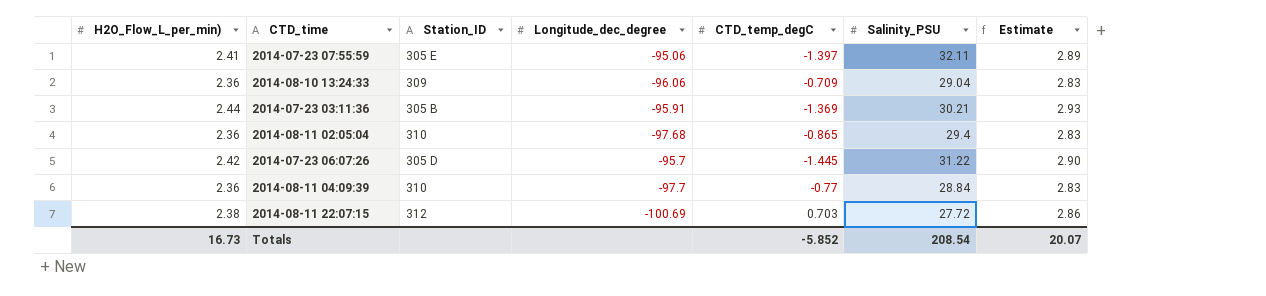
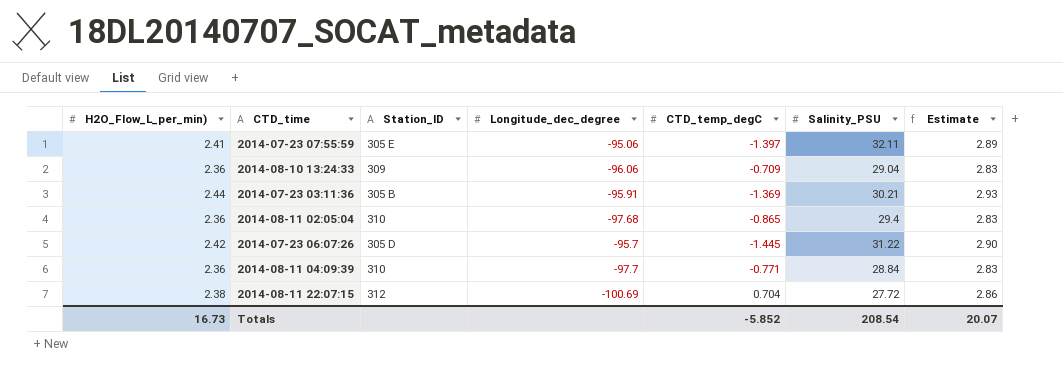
2014-08-11 04:09:39 | CTD_temp_degC: -0.77 -> -0.771
2014-08-11 22:07:15 | CTD_temp_degC: 0.703 -> 0.704

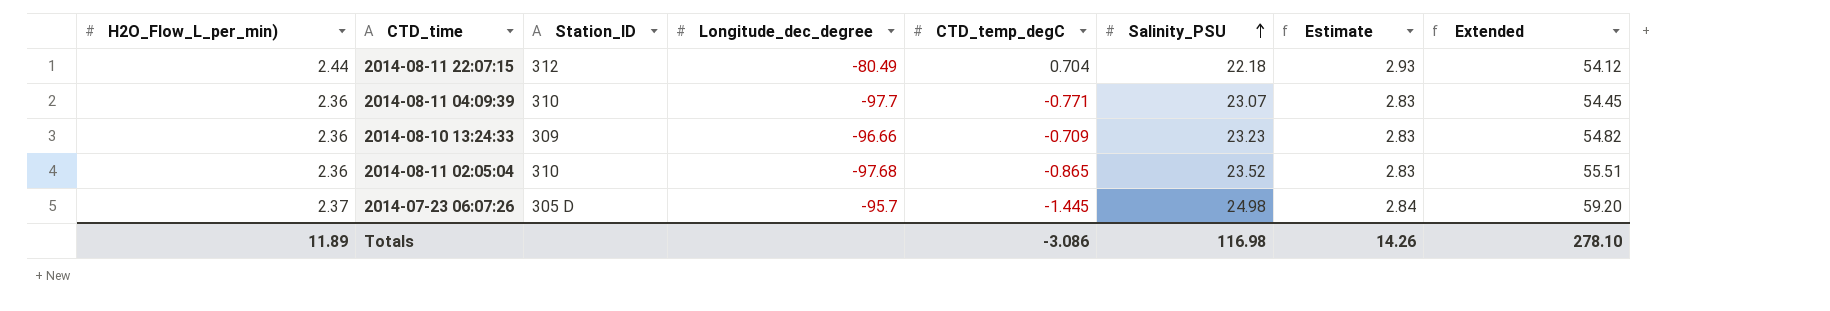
row order: none -> Salinity_PSU ascending
column Extended | formula: none -> [H2O_Flow_L_per_min)] * [Salinity_PSU]
row 2014-07-23 07:55:59: 2.41 | 305 E | -95.06 | -1.397 | 32.11 | 2.89 -> none
row 2014-07-23 03:11:36: 2.44 | 305 B | -95.91 | -1.369 | 30.21 | 2.93 -> none
2014-08-11 22:07:15 | H2O_Flow_L_per_min): 2.38 -> 2.44
2014-08-11 22:07:15 | Longitude_dec_degree: -100.69 -> -80.49
2014-08-11 22:07:15 | Salinity_PSU: 27.72 -> 22.18
2014-08-11 22:07:15 | Estimate: 2.86 -> 2.93
2014-08-11 04:09:39 | Salinity_PSU: 28.84 -> 23.07
2014-08-10 13:24:33 | Longitude_dec_degree: -96.06 -> -96.66
2014-08-10 13:24:33 | Salinity_PSU: 29.04 -> 23.23
2014-08-11 02:05:04 | Salinity_PSU: 29.4 -> 23.52
2014-07-23 06:07:26 | H2O_Flow_L_per_min): 2.42 -> 2.37
2014-07-23 06:07:26 | Salinity_PSU: 31.22 -> 24.98
2014-07-23 06:07:26 | Estimate: 2.90 -> 2.84
Totals | H2O_Flow_L_per_min): 16.73 -> 11.89
Totals | CTD_temp_degC: -5.852 -> -3.086
Totals | Salinity_PSU: 208.54 -> 116.98
Totals | Estimate: 20.07 -> 14.26

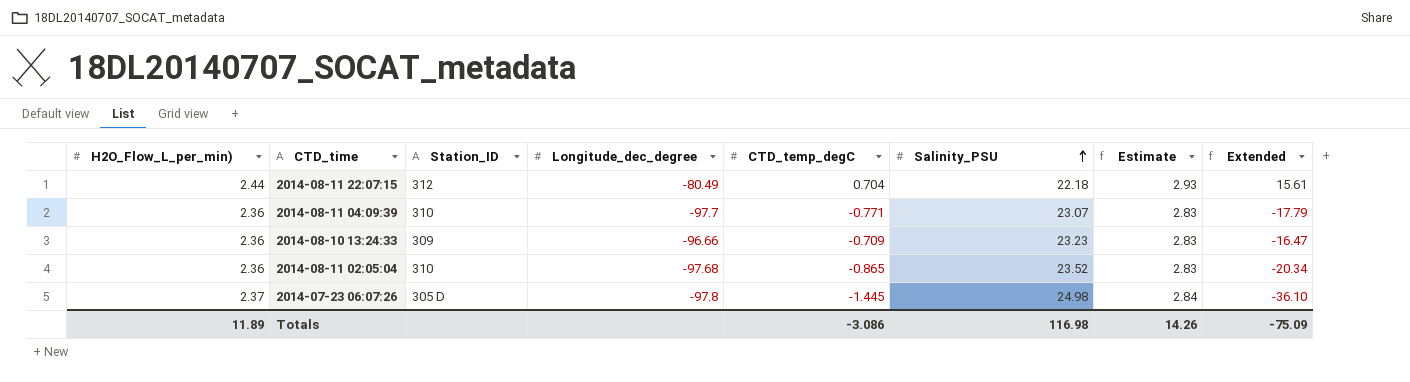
column Extended | formula: [H2O_Flow_L_per_min)] * [Salinity_PSU] -> [CTD_temp_degC] * [Salinity_PSU]
2014-07-23 06:07:26 | Longitude_dec_degree: -95.7 -> -97.8
Totals | Extended: 278.10 -> -75.09

